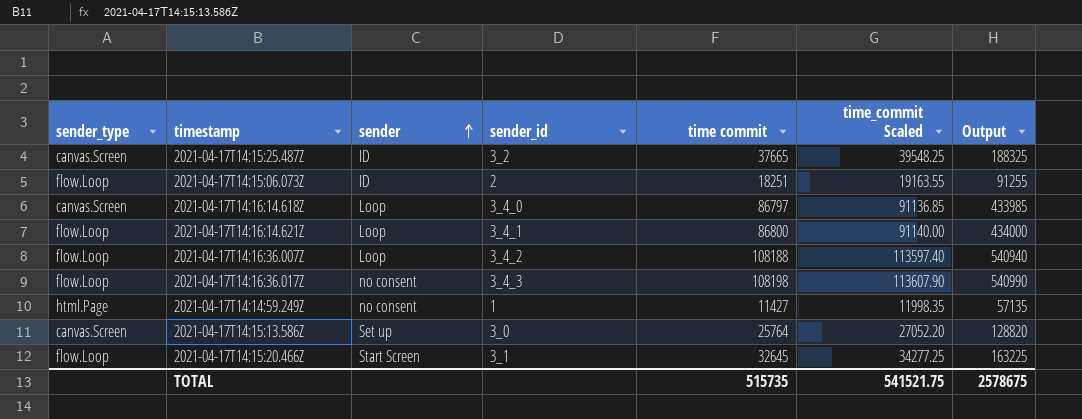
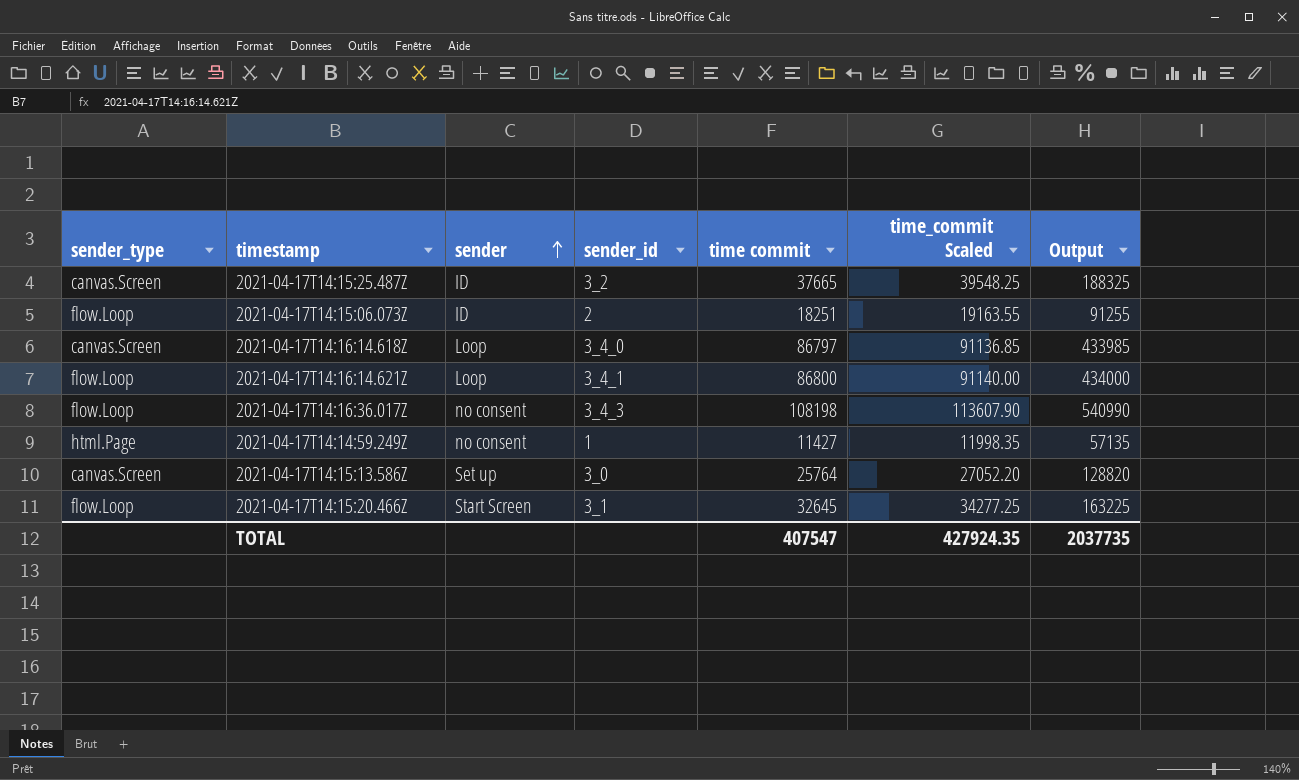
row 2021-04-17T14:16:36.007Z: flow.Loop | Loop | 3_4_2 | 108188 | 113597.40 | 540940 -> none
TOTAL | time commit: 515735 -> 407547
TOTAL | time_commit Scaled: 541521.75 -> 427924.35
TOTAL | Output: 2578675 -> 2037735

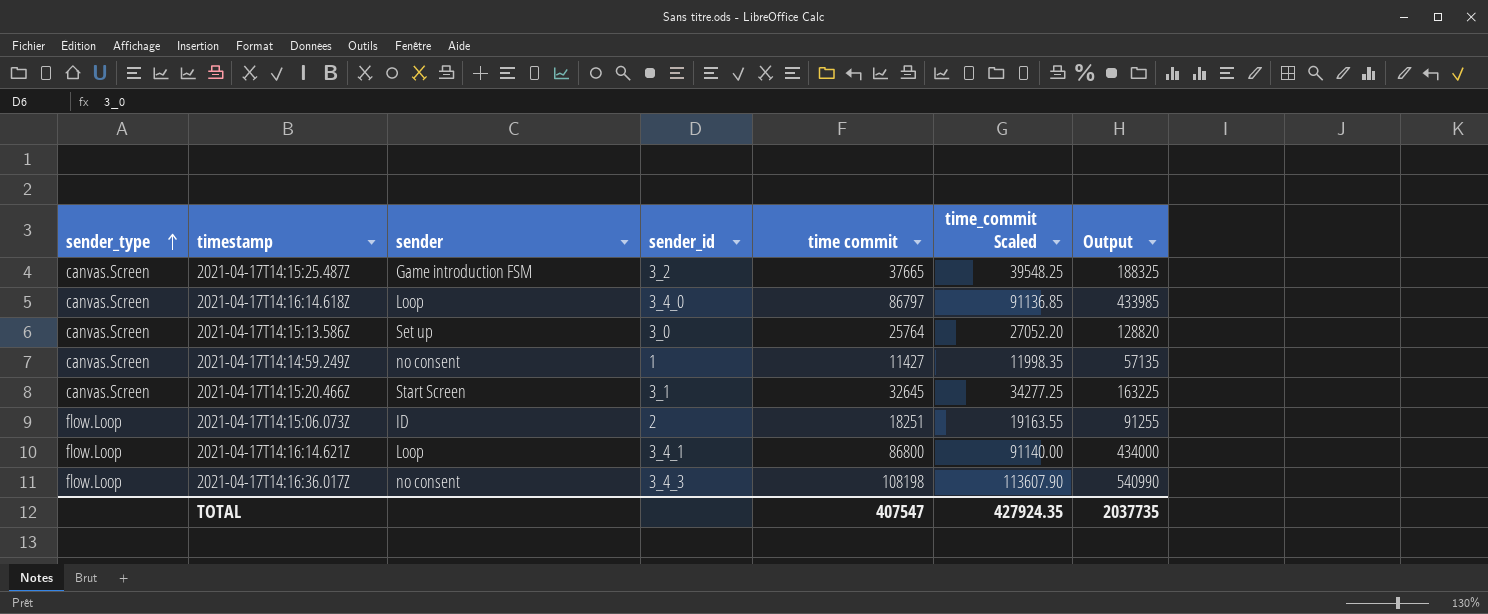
row order: sender ascending -> sender_type ascending
2021-04-17T14:15:25.487Z | sender: ID -> Game introduction FSM
2021-04-17T14:14:59.249Z | sender_type: html.Page -> canvas.Screen
2021-04-17T14:15:20.466Z | sender_type: flow.Loop -> canvas.Screen

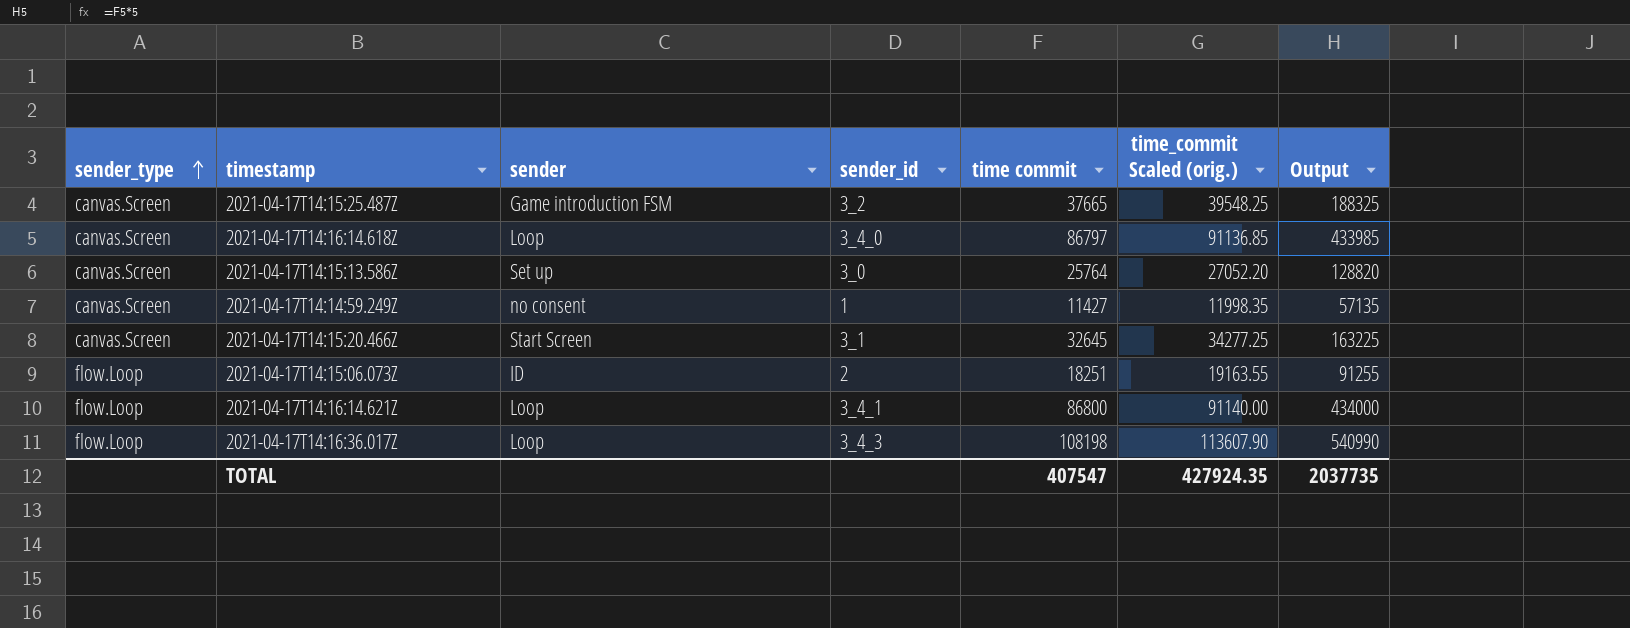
column name: time_commit Scaled -> time_commit Scaled (orig.)
2021-04-17T14:16:36.017Z | sender: no consent -> Loop

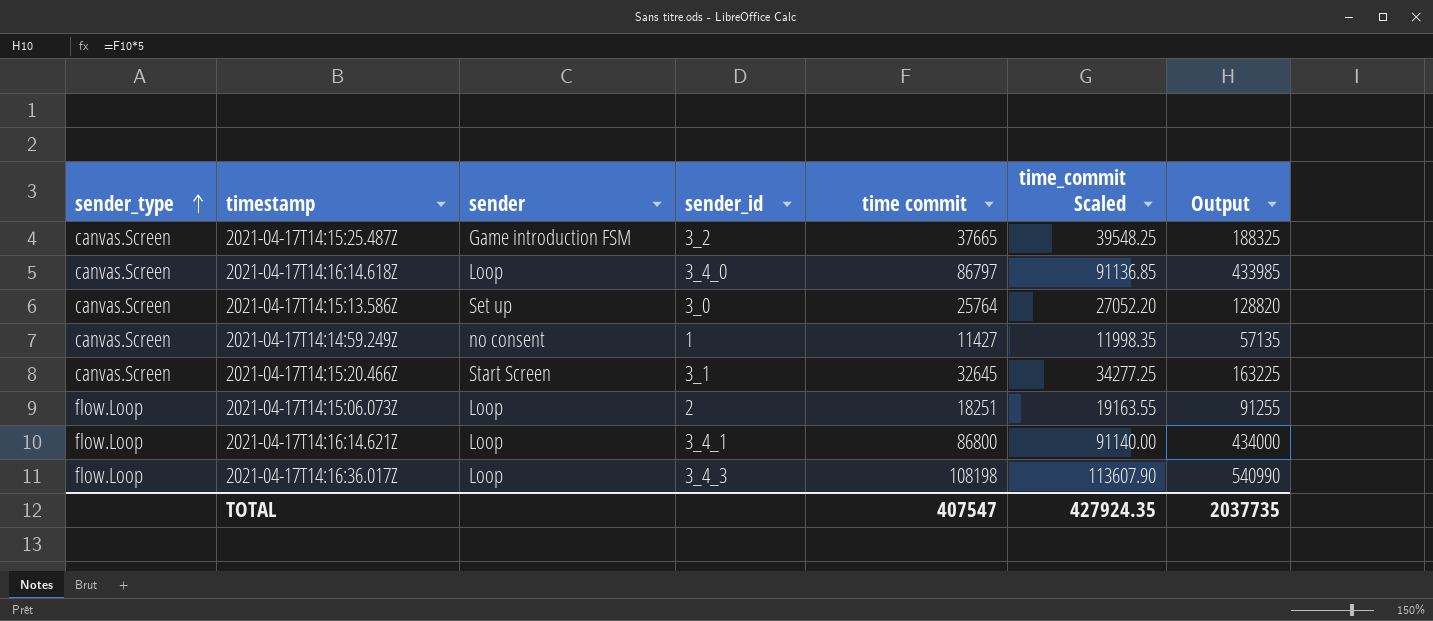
column name: time_commit Scaled (orig.) -> time_commit Scaled
2021-04-17T14:15:06.073Z | sender: ID -> Loop

